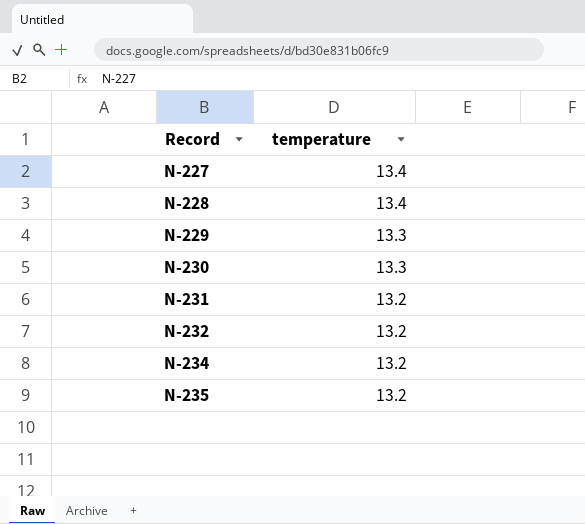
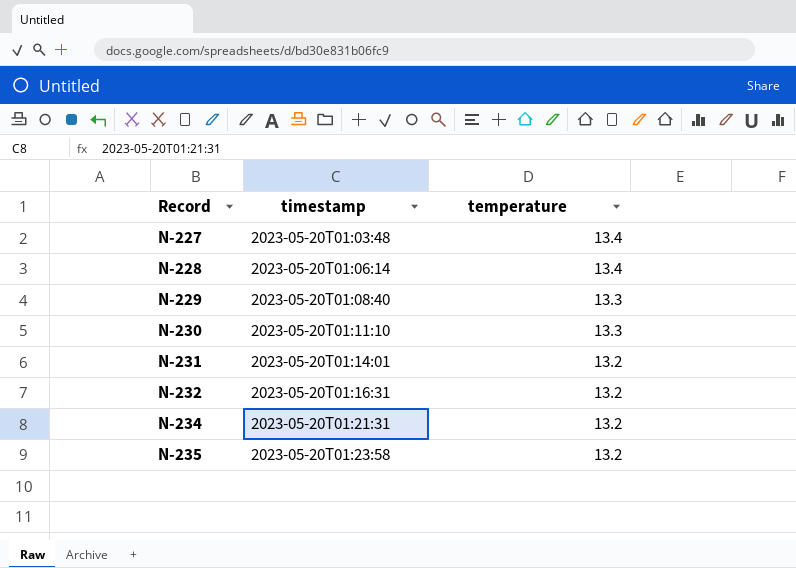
column timestamp | position: none -> 2

